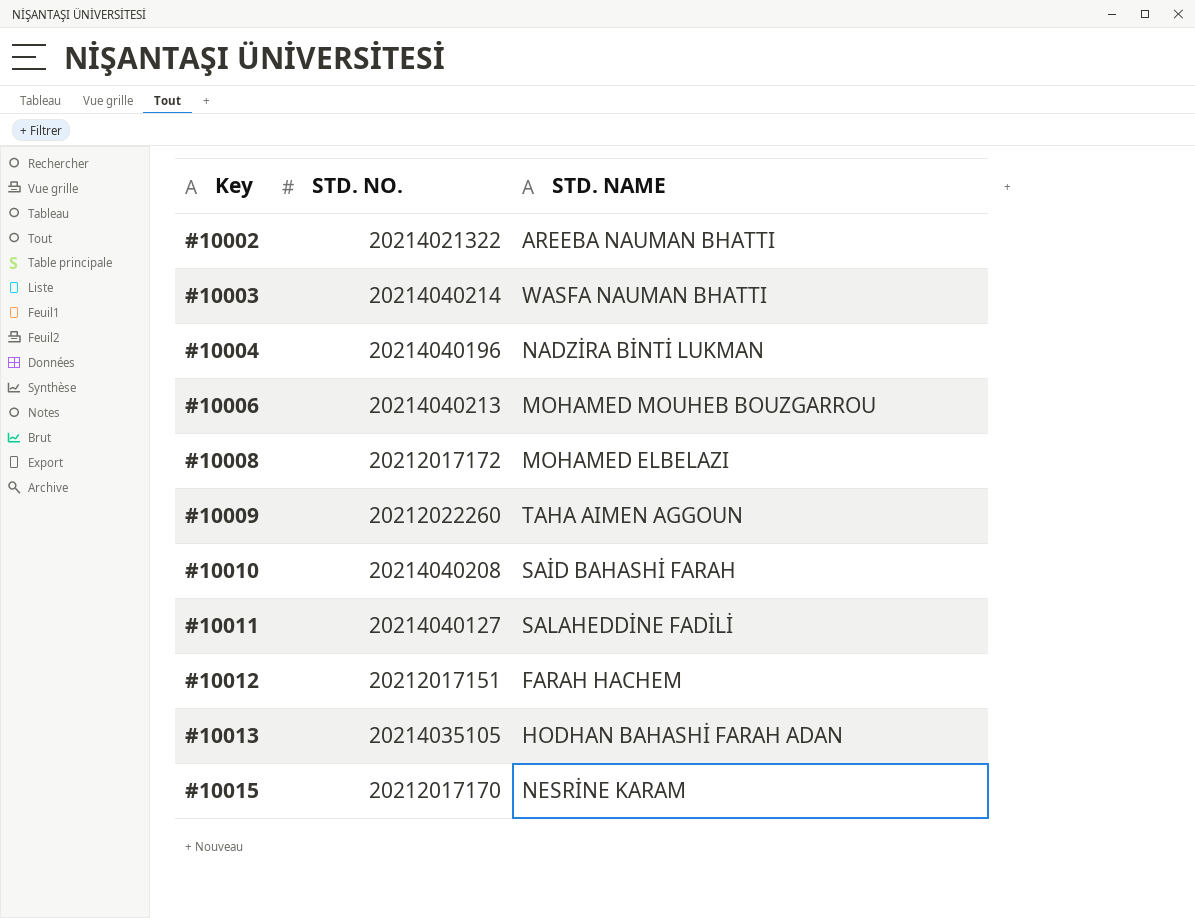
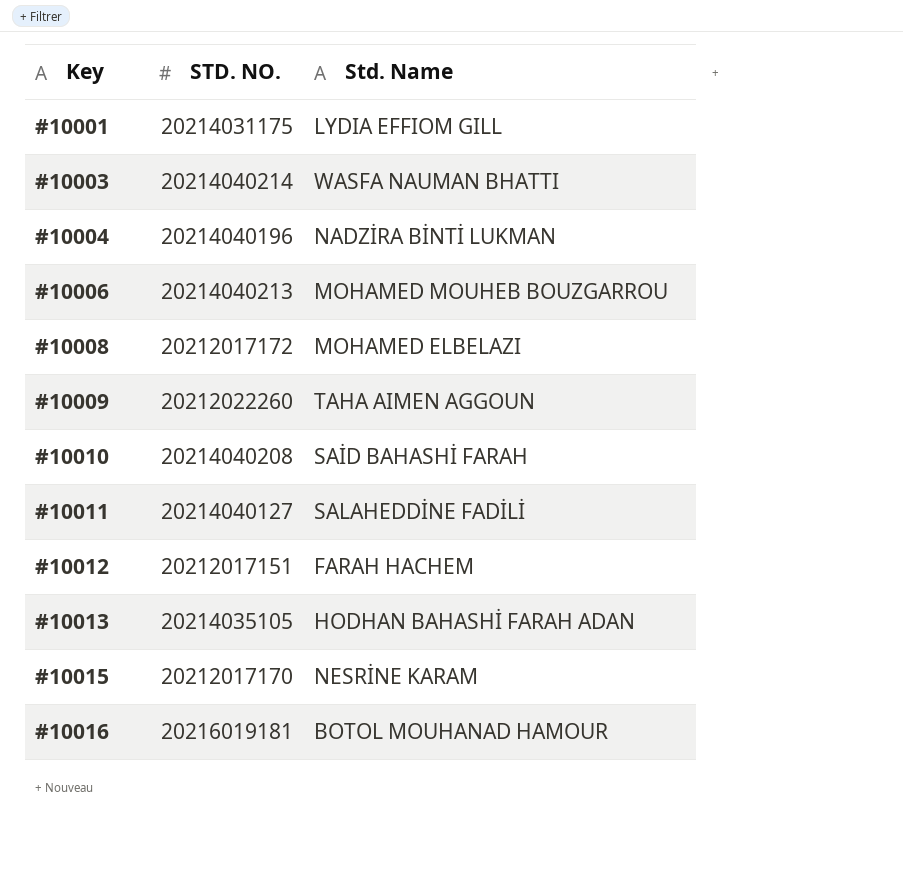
column name: STD. NAME -> Std. Name
row #10002: 20214021322 | AREEBA NAUMAN BHATTI -> none
row #10001: none -> 20214031175 | LYDIA EFFIOM GILL
row #10016: none -> 20216019181 | BOTOL MOUHANAD HAMOUR

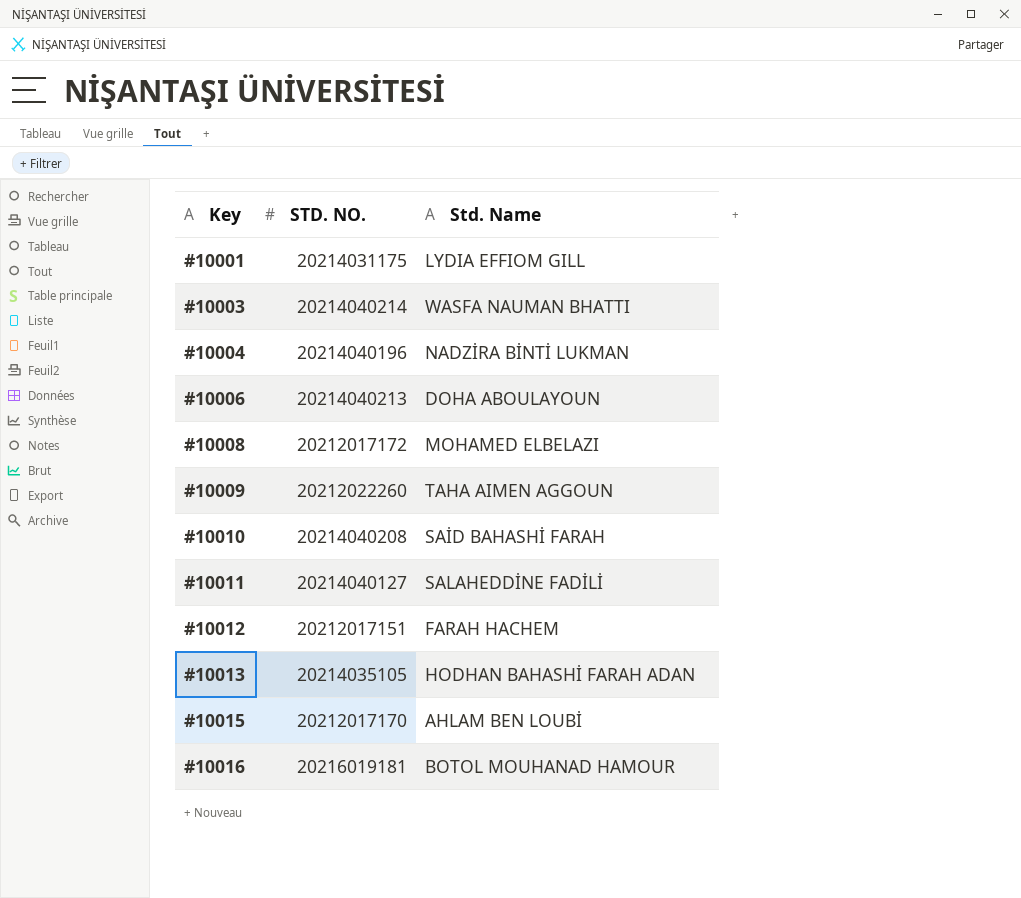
#10006 | Std. Name: MOHAMED MOUHEB BOUZGARROU -> DOHA ABOULAYOUN
#10015 | Std. Name: NESRİNE KARAM -> AHLAM BEN LOUBİ

